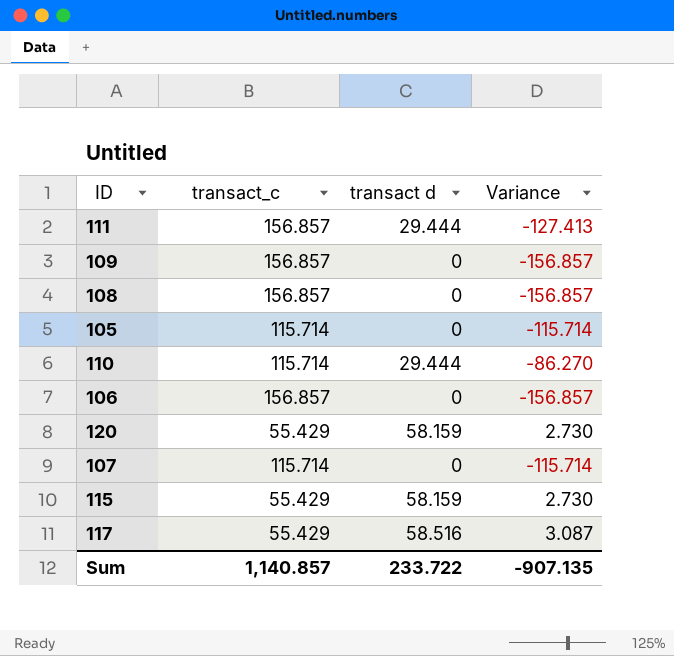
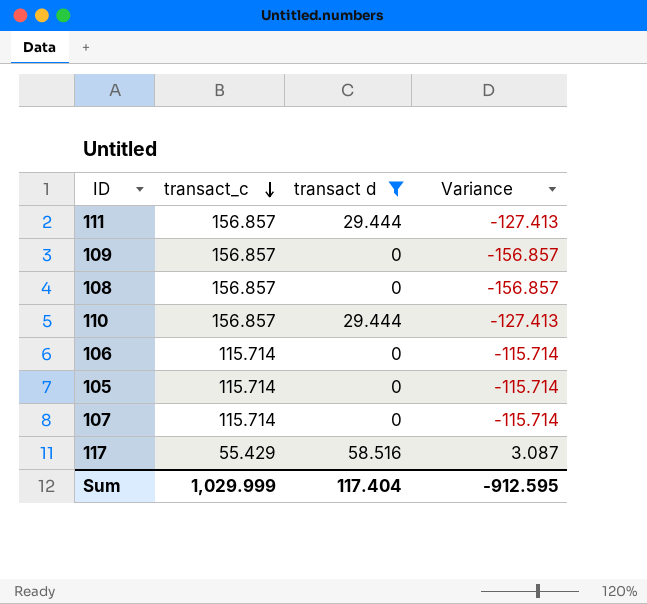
filter: none -> transact d != 58.159
row order: none -> transact_c descending
110 | transact_c: 115.714 -> 156.857
110 | Variance: -86.270 -> -127.413
106 | transact_c: 156.857 -> 115.714
106 | Variance: -156.857 -> -115.714
Sum | transact_c: 1,140.857 -> 1,029.999
Sum | transact d: 233.722 -> 117.404
Sum | Variance: -907.135 -> -912.595

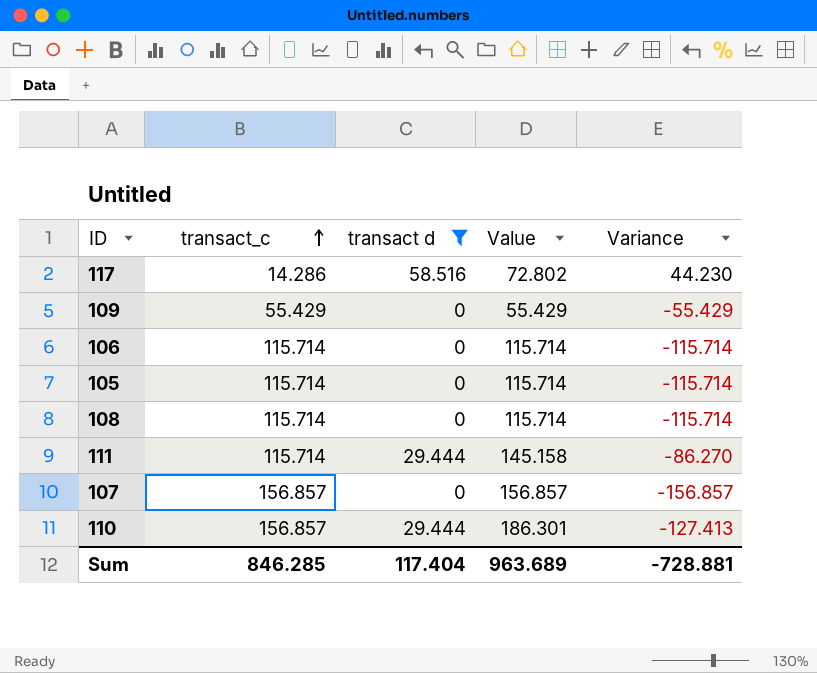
row order: transact_c descending -> transact_c ascending
column Value | formula: none -> [transact_c] + [transact d]
117 | transact_c: 55.429 -> 14.286
117 | Variance: 3.087 -> 44.230
109 | transact_c: 156.857 -> 55.429
109 | Variance: -156.857 -> -55.429
108 | transact_c: 156.857 -> 115.714
108 | Variance: -156.857 -> -115.714
111 | transact_c: 156.857 -> 115.714
111 | Variance: -127.413 -> -86.270
107 | transact_c: 115.714 -> 156.857
107 | Variance: -115.714 -> -156.857
Sum | transact_c: 1,029.999 -> 846.285
Sum | Variance: -912.595 -> -728.881

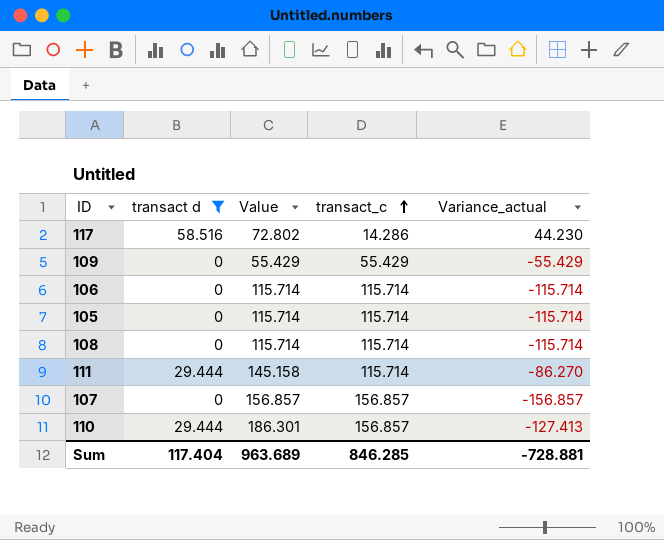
column transact_c | position: 2 -> 4
column name: Variance -> Variance_actual

